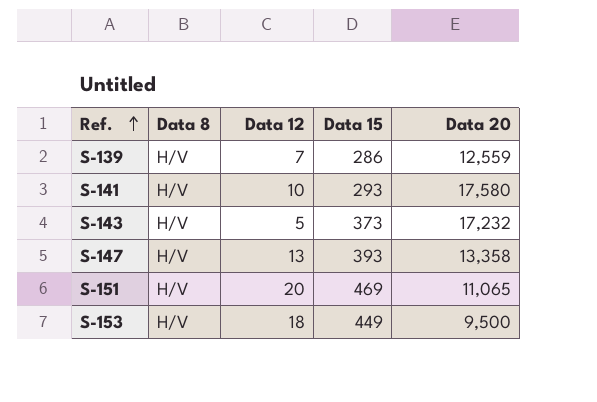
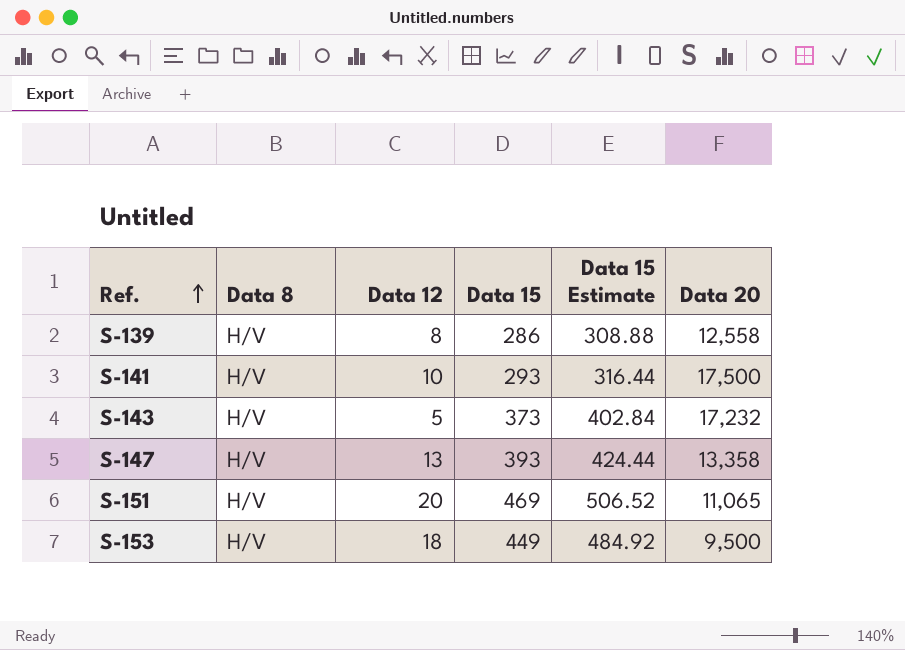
column Data 15 Estimate | formula: none -> [Data 15] * 1.08
S-139 | Data 12: 7 -> 8
S-139 | Data 20: 12,559 -> 12,558
S-141 | Data 20: 17,580 -> 17,500

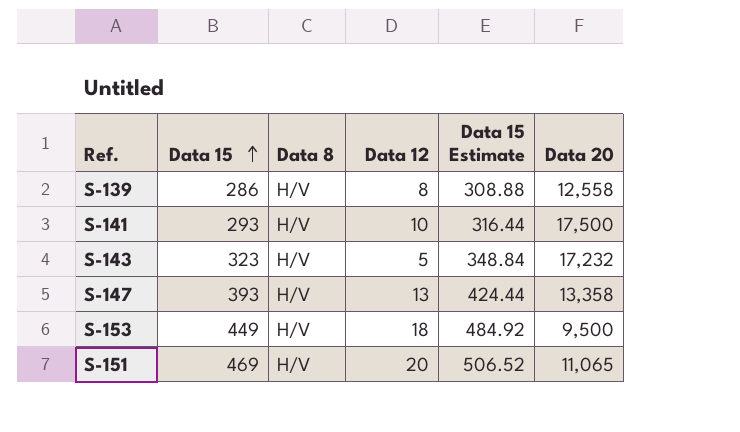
row order: Ref. ascending -> Data 15 ascending
column Data 15 | position: 4 -> 2
S-143 | Data 15: 373 -> 323
S-143 | Data 15 Estimate: 402.84 -> 348.84

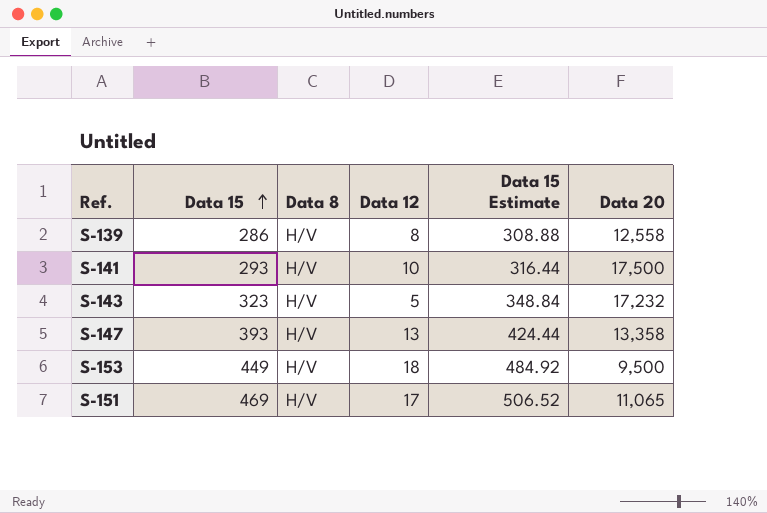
S-151 | Data 12: 20 -> 17

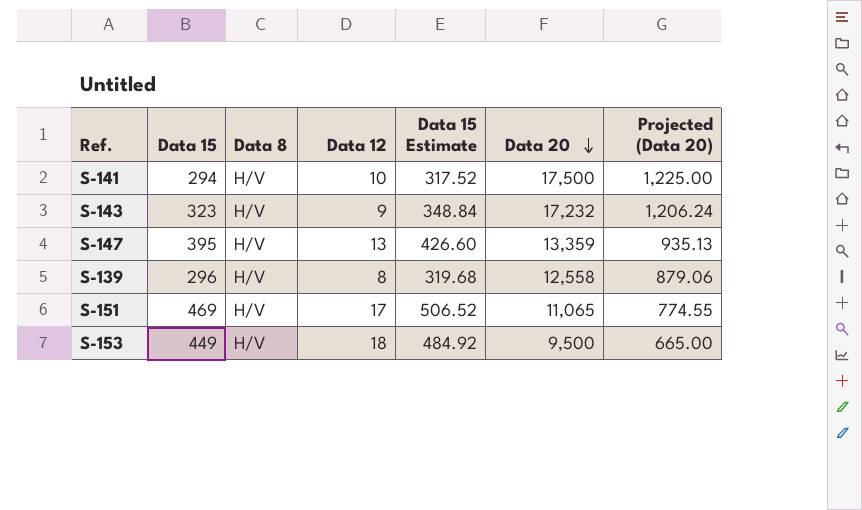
row order: Data 15 ascending -> Data 20 descending
column Projected (Data 20) | formula: none -> [Data 20] * 0.07
S-141 | Data 15: 293 -> 294
S-141 | Data 15 Estimate: 316.44 -> 317.52
S-143 | Data 12: 5 -> 9
S-147 | Data 15: 393 -> 395
S-147 | Data 15 Estimate: 424.44 -> 426.60
S-147 | Data 20: 13,358 -> 13,359
S-139 | Data 15: 286 -> 296
S-139 | Data 15 Estimate: 308.88 -> 319.68

